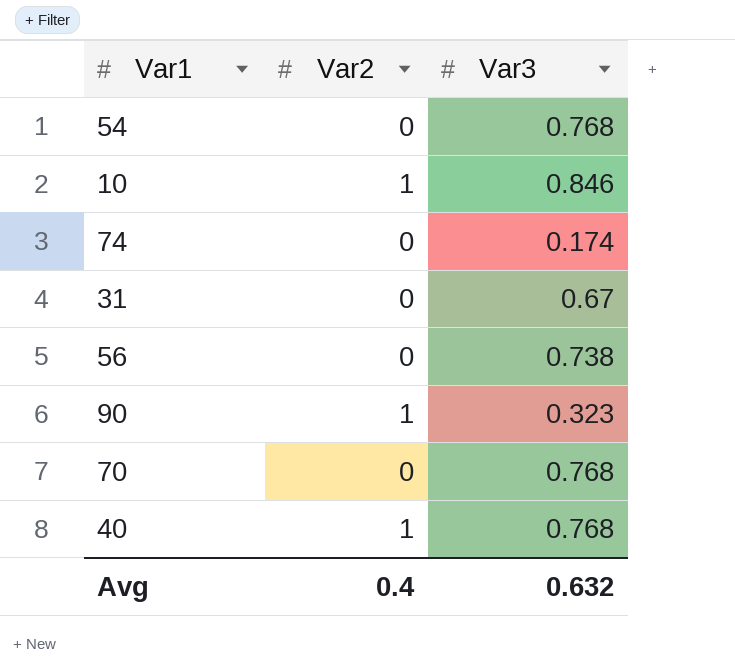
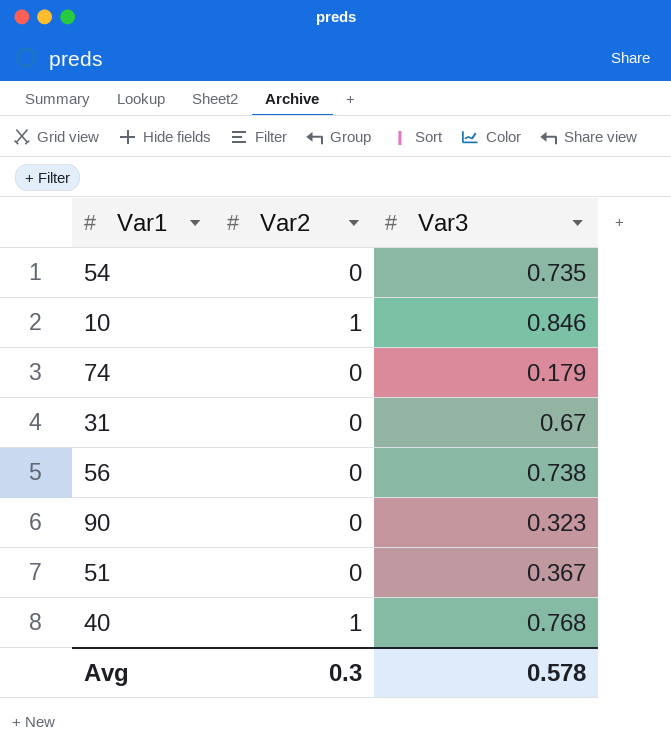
row 70: 0 | 0.768 -> none
54 | Var3: 0.768 -> 0.735
74 | Var3: 0.174 -> 0.179
90 | Var2: 1 -> 0
row 51: none -> 0 | 0.367
Avg | Var2: 0.4 -> 0.3
Avg | Var3: 0.632 -> 0.578

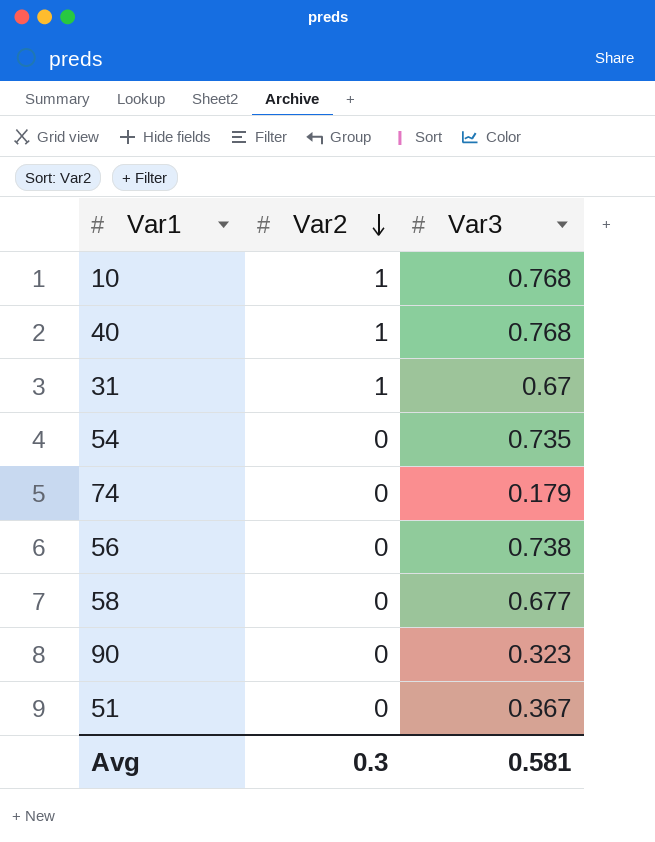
row order: none -> Var2 descending
10 | Var3: 0.846 -> 0.768
31 | Var2: 0 -> 1
row 58: none -> 0 | 0.677
Avg | Var3: 0.578 -> 0.581

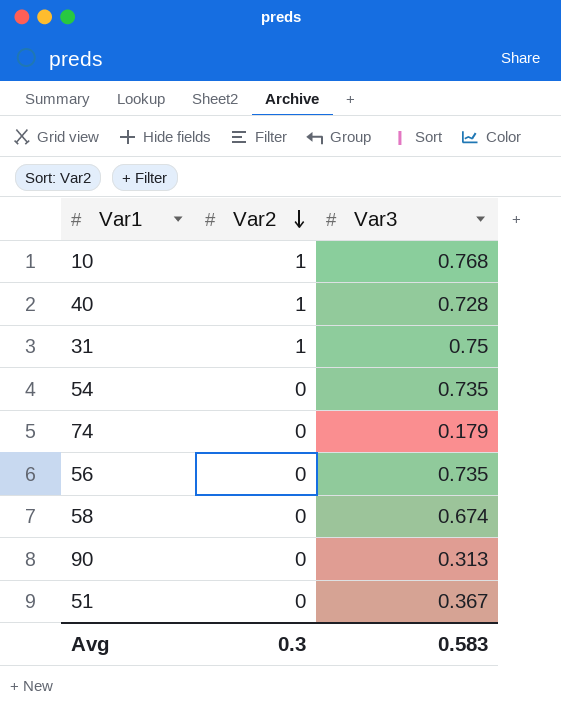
40 | Var3: 0.768 -> 0.728
31 | Var3: 0.67 -> 0.75
56 | Var3: 0.738 -> 0.735
58 | Var3: 0.677 -> 0.674
90 | Var3: 0.323 -> 0.313
Avg | Var3: 0.581 -> 0.583

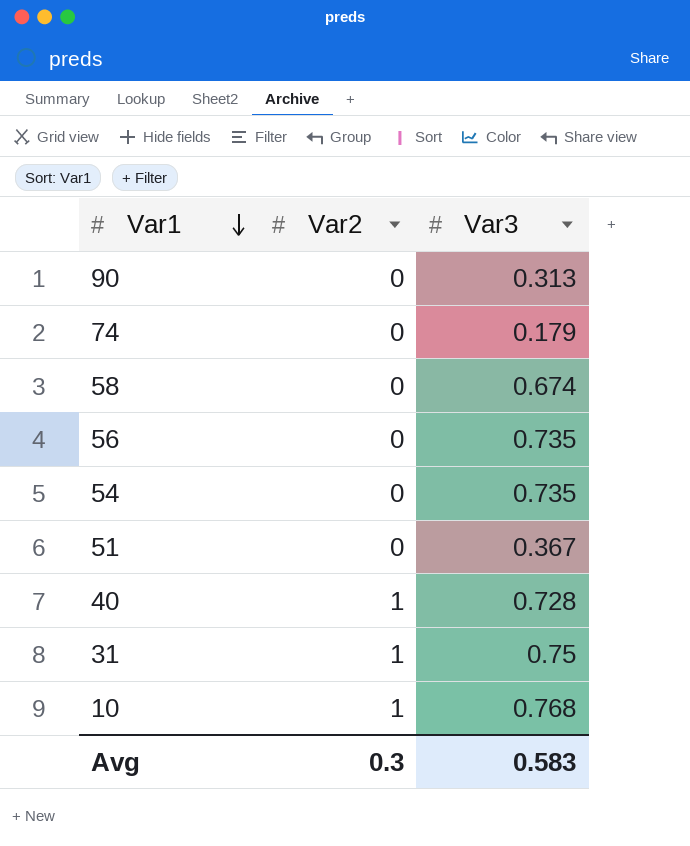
row order: Var2 descending -> Var1 descending

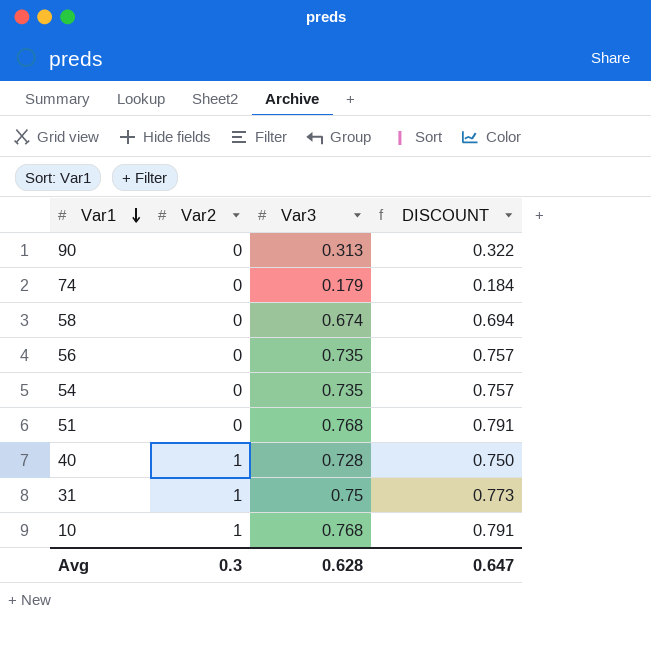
column DISCOUNT | formula: none -> [Var3] * 1.03
51 | Var3: 0.367 -> 0.768
Avg | Var3: 0.583 -> 0.628

